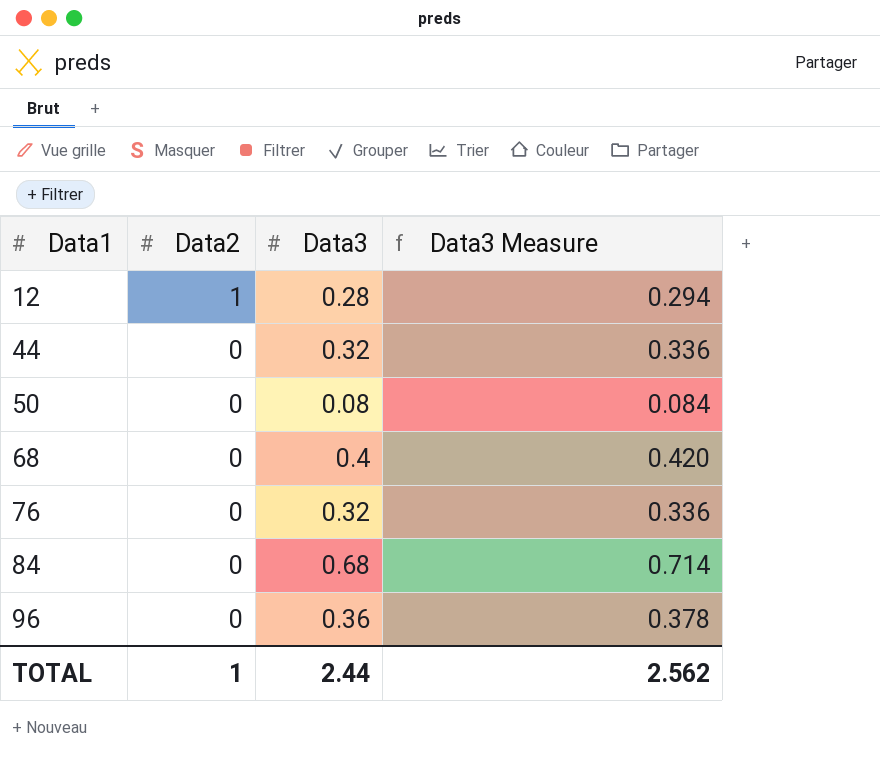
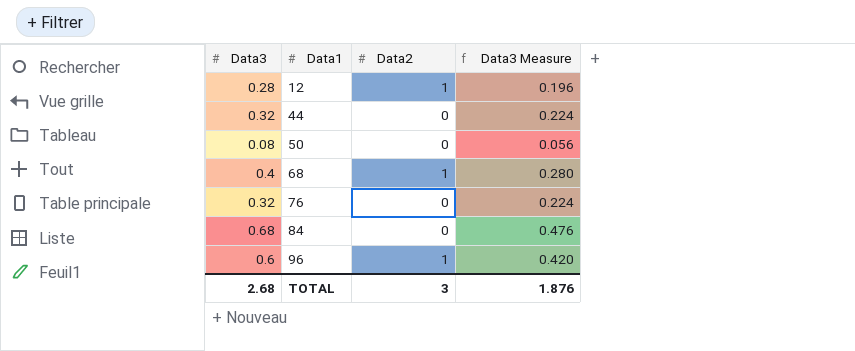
column Data3 | position: 3 -> 1
column Data3 Measure | formula: [Data3] * 1.05 -> [Data3] * 0.7
68 | Data2: 0 -> 1
96 | Data3: 0.36 -> 0.6
96 | Data2: 0 -> 1
TOTAL | Data3: 2.44 -> 2.68
TOTAL | Data2: 1 -> 3
TOTAL | Data3 Measure: 2.562 -> 1.876

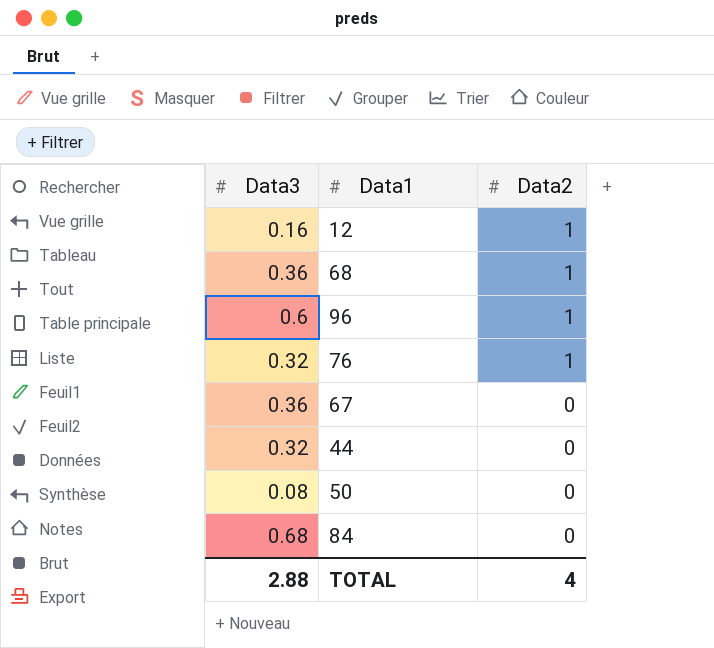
row order: Data1 ascending -> Data2 descending
column Data3 Measure | formula: [Data3] * 0.7 -> none
12 | Data3: 0.28 -> 0.16
68 | Data3: 0.4 -> 0.36
76 | Data2: 0 -> 1
row 67: none -> 0.36 | 0
TOTAL | Data3: 2.68 -> 2.88
TOTAL | Data2: 3 -> 4

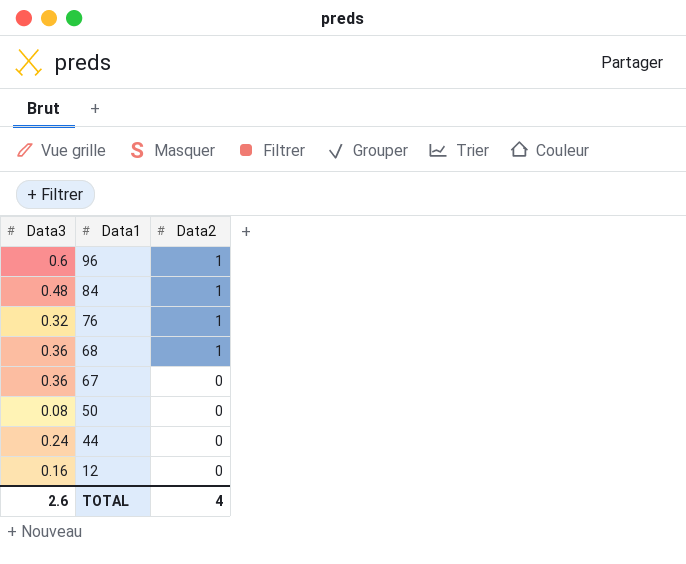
row order: Data2 descending -> Data1 descending
84 | Data3: 0.68 -> 0.48
84 | Data2: 0 -> 1
44 | Data3: 0.32 -> 0.24
12 | Data2: 1 -> 0
TOTAL | Data3: 2.88 -> 2.6

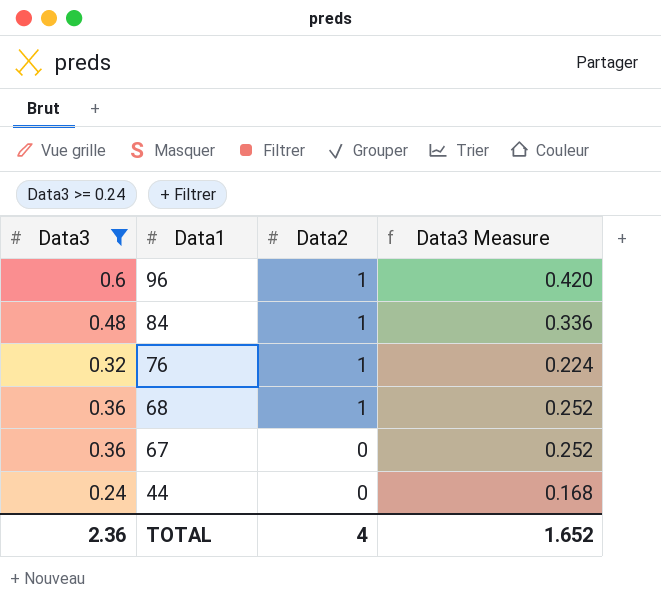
filter: none -> Data3 >= 0.24
column Data3 Measure | formula: none -> [Data3] * 0.7
TOTAL | Data3: 2.6 -> 2.36

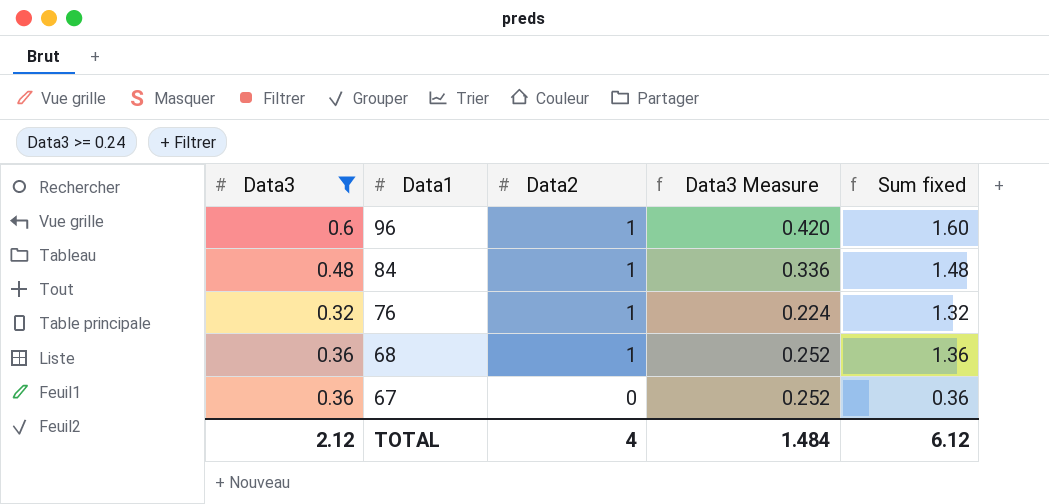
column Sum fixed | formula: none -> [Data3] + [Data2]
row 44: 0.24 | 0 | 0.168 -> none
TOTAL | Data3: 2.36 -> 2.12
TOTAL | Data3 Measure: 1.652 -> 1.484

